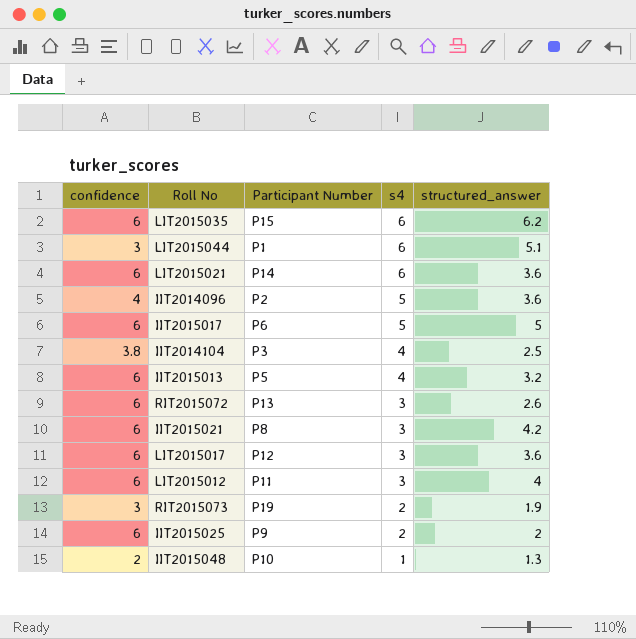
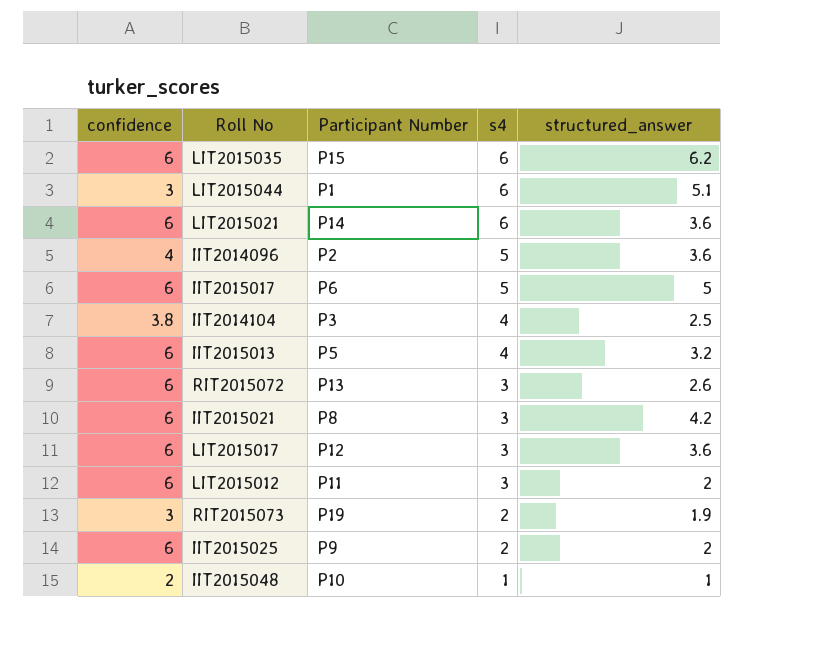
LIT2015012 | structured_answer: 4 -> 2
IIT2015048 | structured_answer: 1.3 -> 1

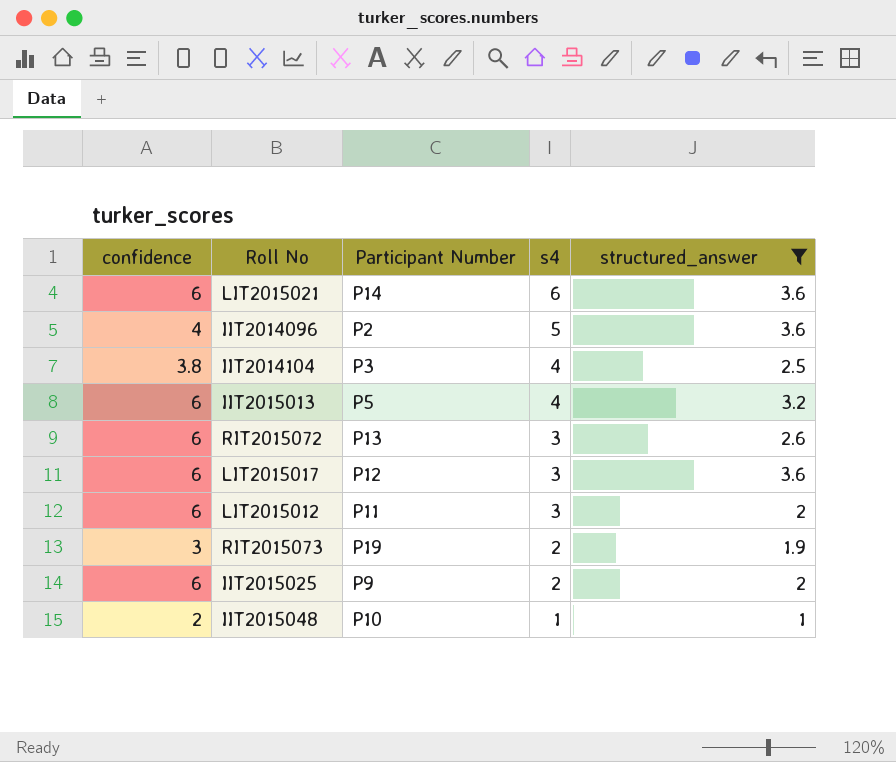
filter: none -> structured_answer <= 3.6

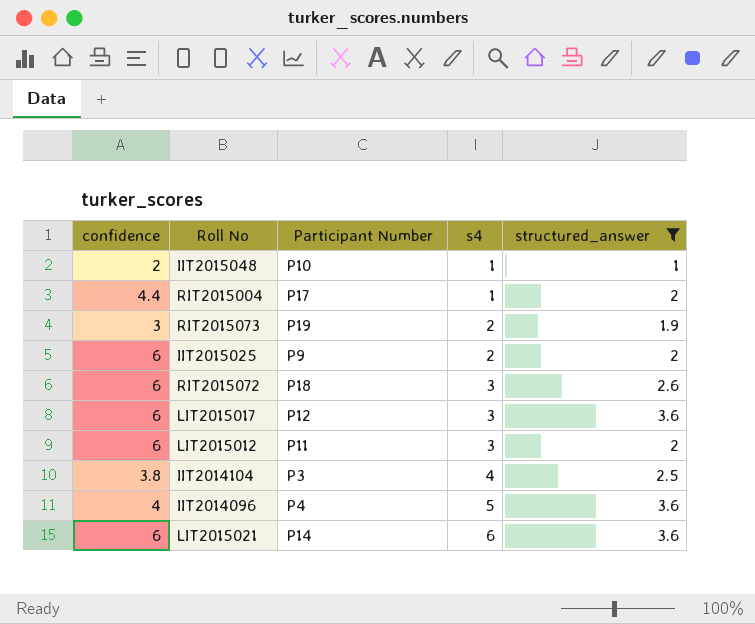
row order: s4 descending -> s4 ascending
row IIT2015013: 6 | P5 | 4 | 3.2 -> none
row RIT2015004: none -> 4.4 | P17 | 1 | 2
RIT2015072 | Participant Number: P13 -> P18
IIT2014096 | Participant Number: P2 -> P4

